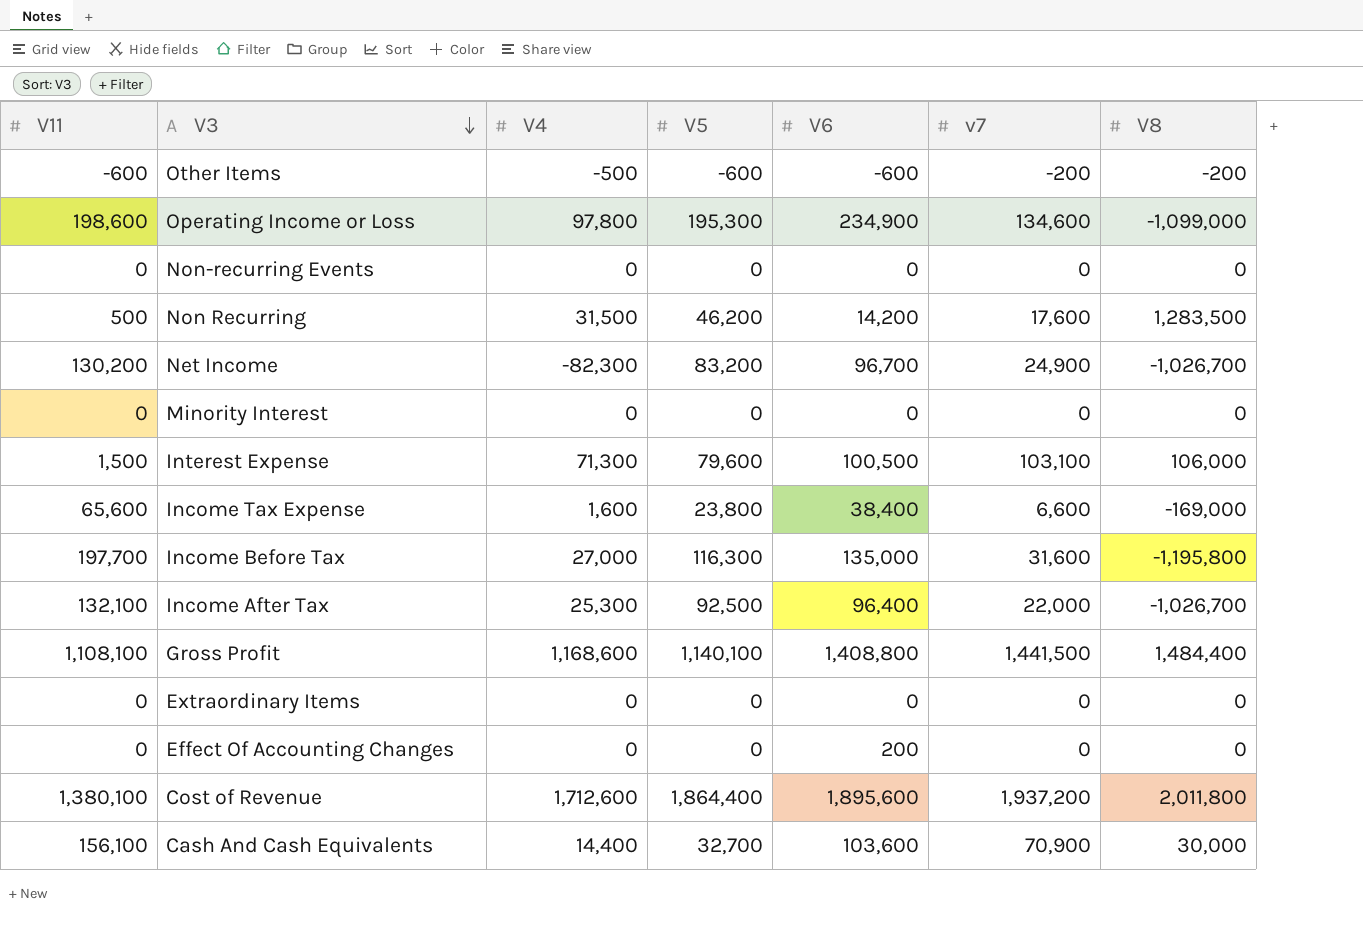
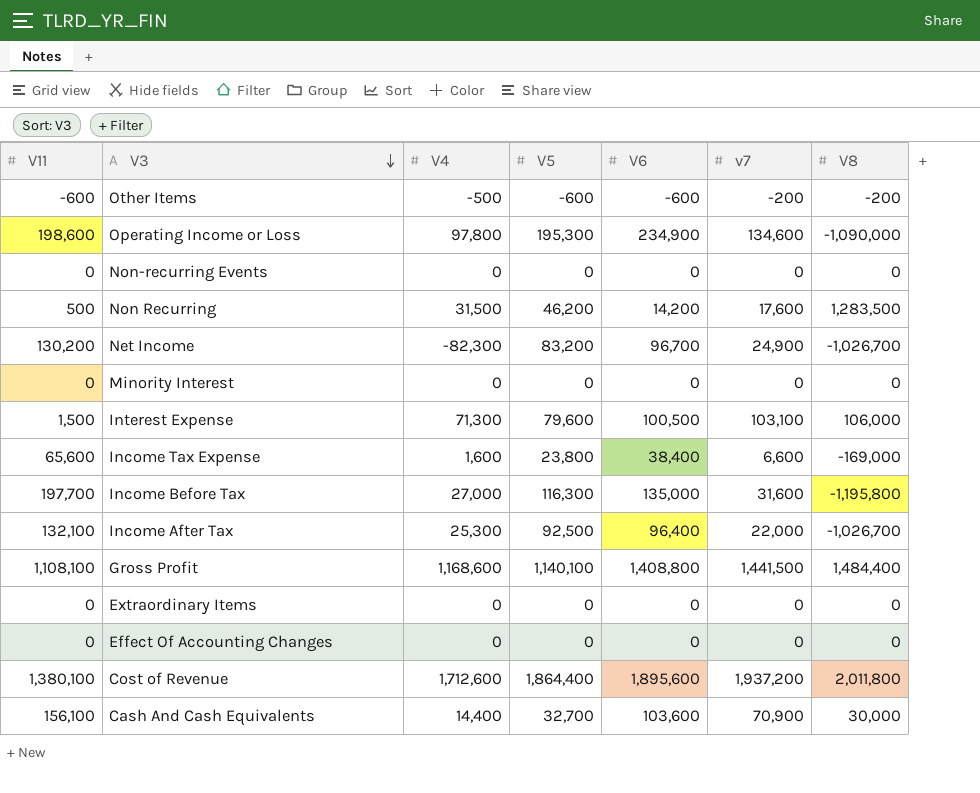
Operating Income or Loss | V8: -1,099,000 -> -1,090,000
Effect Of Accounting Changes | V6: 200 -> 0

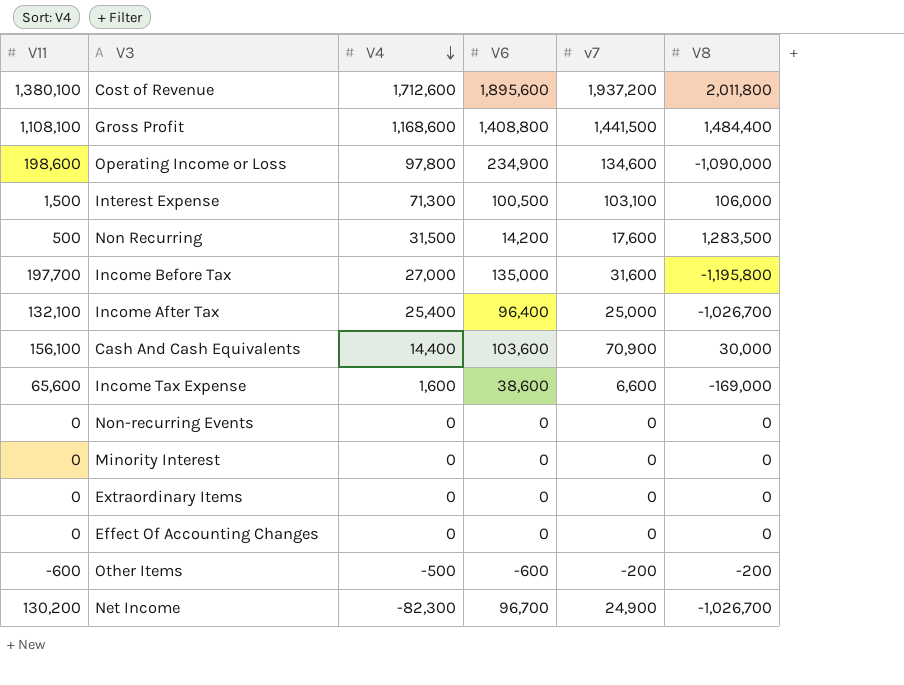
row order: V3 descending -> V4 descending
column V5 | position: 4 -> none
Income After Tax | V4: 25,300 -> 25,400
Income After Tax | v7: 22,000 -> 25,000
Income Tax Expense | V6: 38,400 -> 38,600

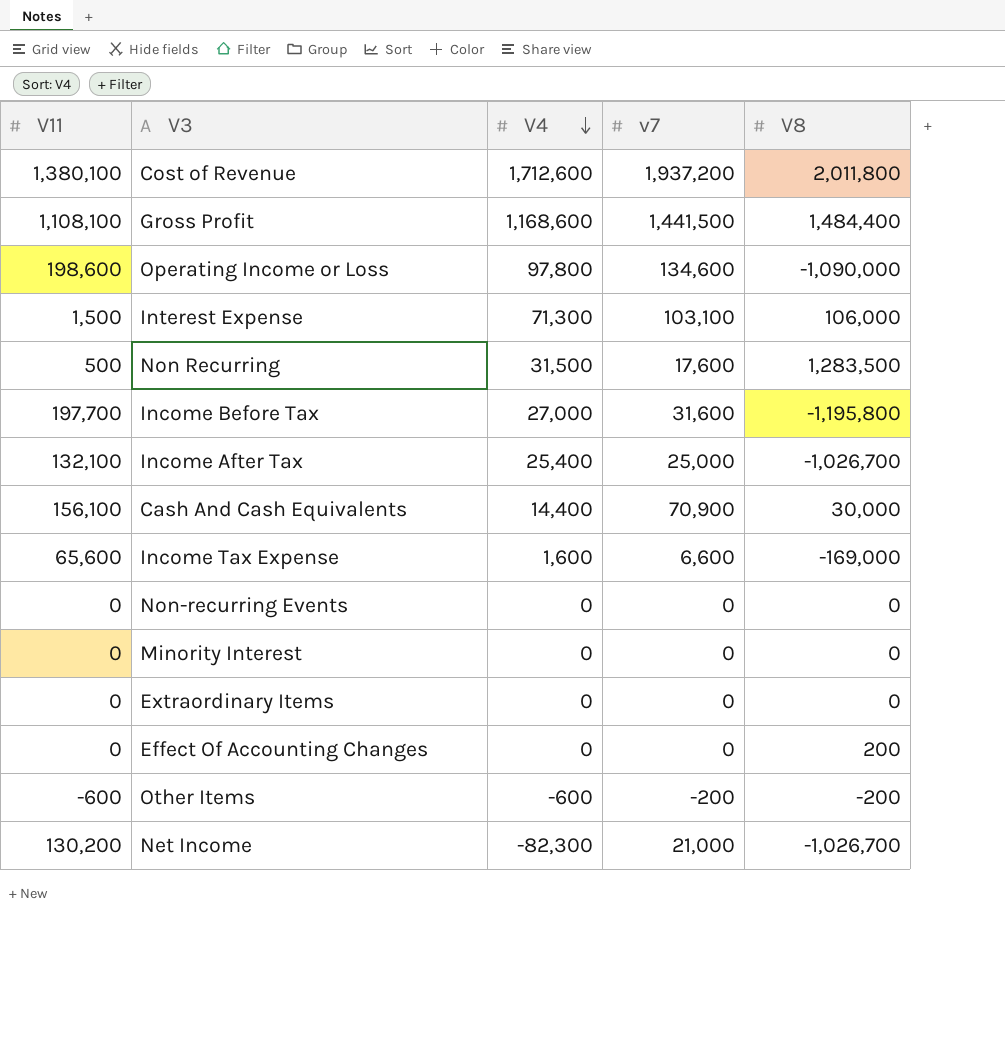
column V6 | position: 4 -> none
Effect Of Accounting Changes | V8: 0 -> 200
Other Items | V4: -500 -> -600
Net Income | v7: 24,900 -> 21,000

